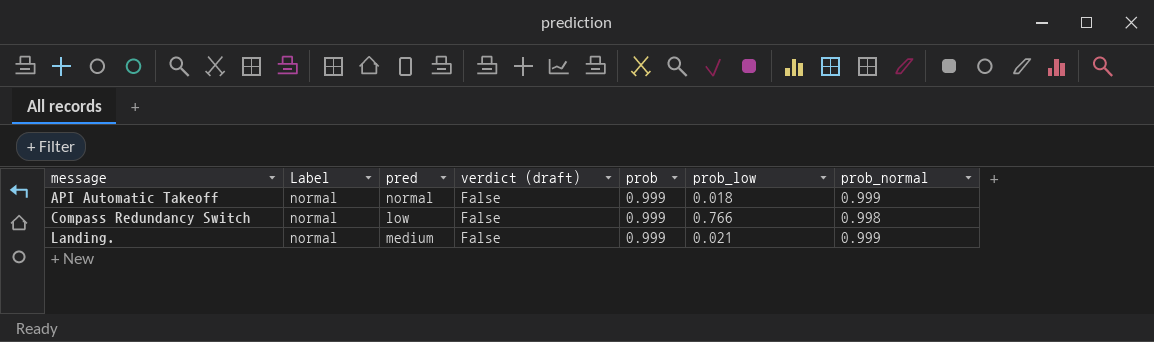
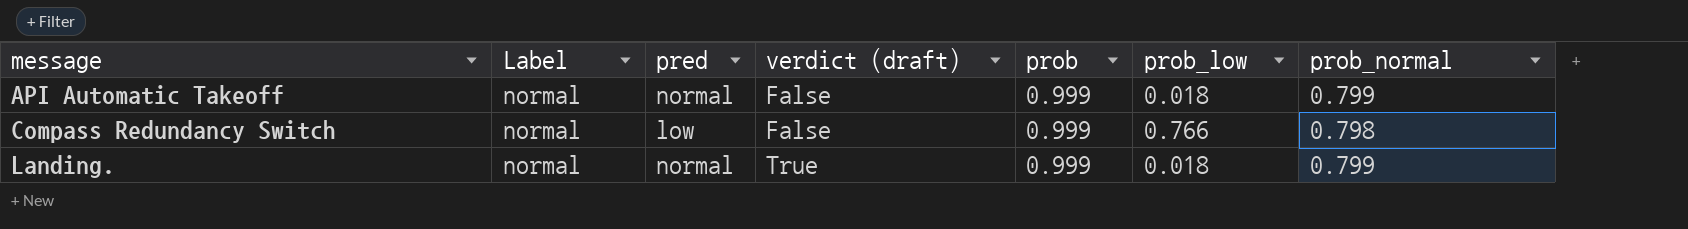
API Automatic Takeoff | prob_normal: 0.999 -> 0.799
Compass Redundancy Switch | prob_normal: 0.998 -> 0.798
Landing. | pred: medium -> normal
Landing. | verdict (draft): False -> True
Landing. | prob_low: 0.021 -> 0.018
Landing. | prob_normal: 0.999 -> 0.799

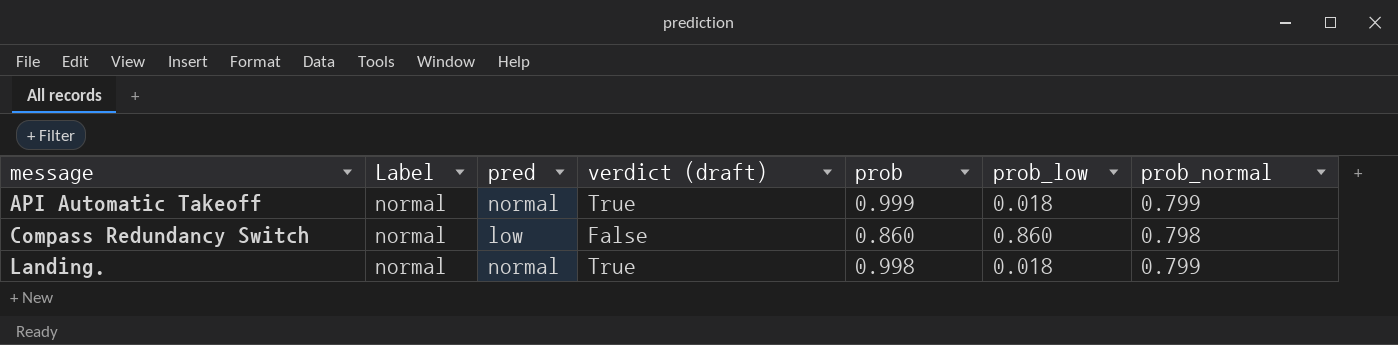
API Automatic Takeoff | verdict (draft): False -> True
Compass Redundancy Switch | prob: 0.999 -> 0.860
Compass Redundancy Switch | prob_low: 0.766 -> 0.860
Landing. | prob: 0.999 -> 0.998

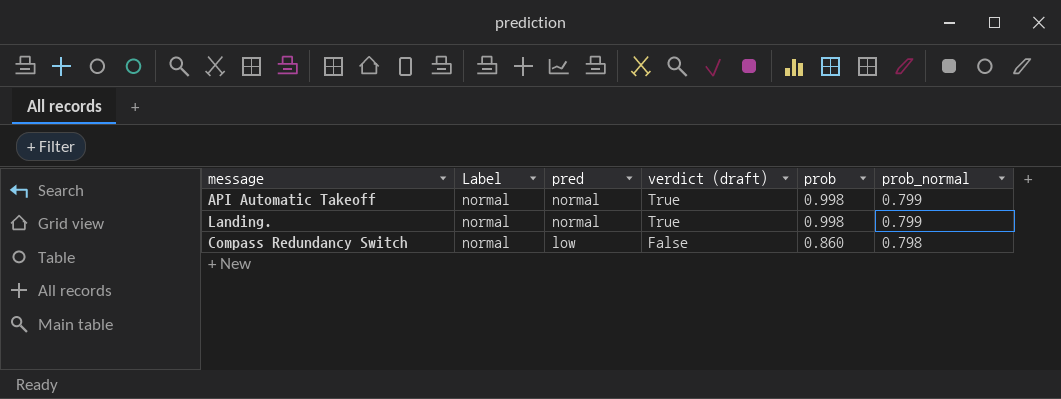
row order: message ascending -> pred descending
column prob_low | position: 6 -> none
API Automatic Takeoff | prob: 0.999 -> 0.998

